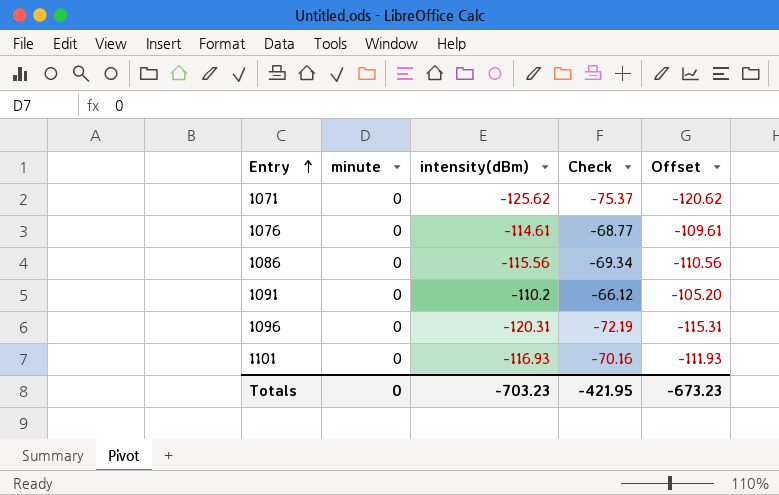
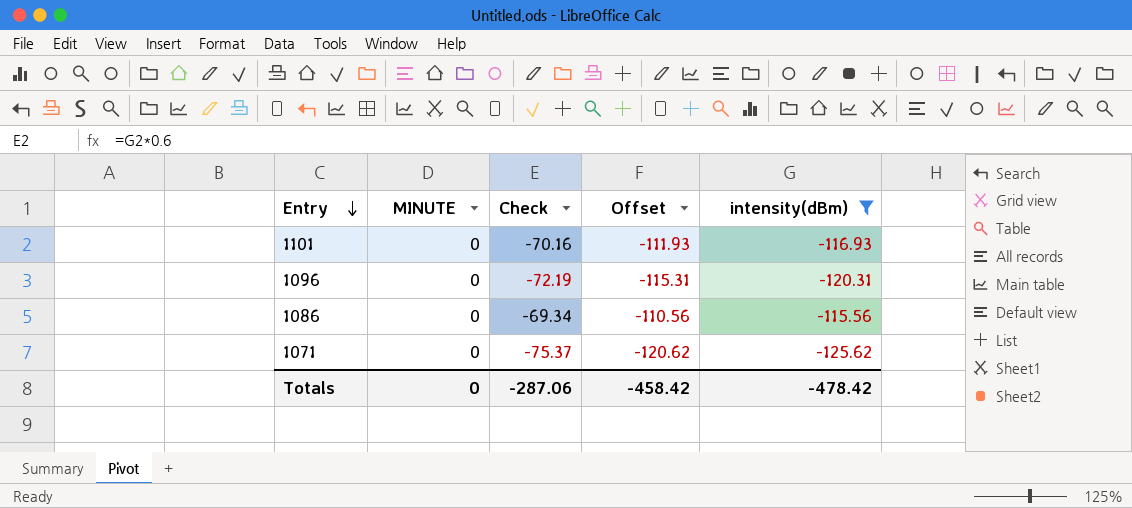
filter: none -> intensity(dBm) <= -115.56
row order: Entry ascending -> Entry descending
column name: minute -> MINUTE
column intensity(dBm) | position: 3 -> 5
Totals | Check: -421.95 -> -287.06
Totals | Offset: -673.23 -> -458.42
Totals | intensity(dBm): -703.23 -> -478.42

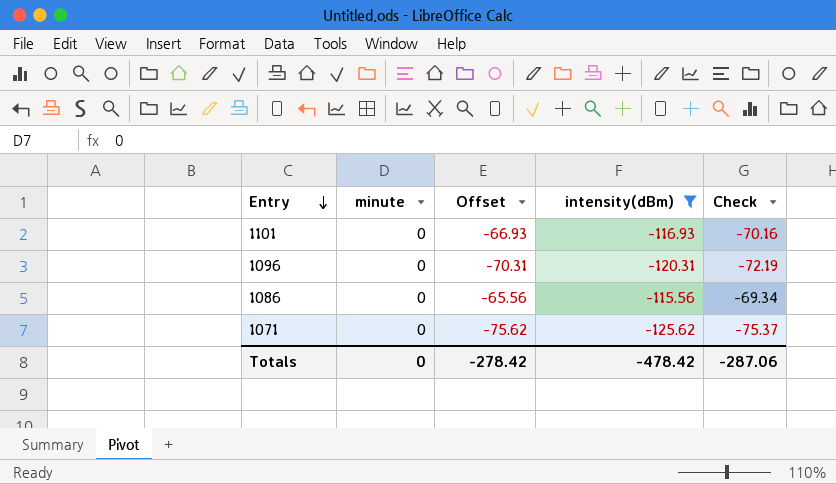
column name: MINUTE -> minute
column Offset | formula: [intensity(dBm)] + 5 -> [intensity(dBm)] + 50
column Check | position: 3 -> 5
Totals | Offset: -458.42 -> -278.42

